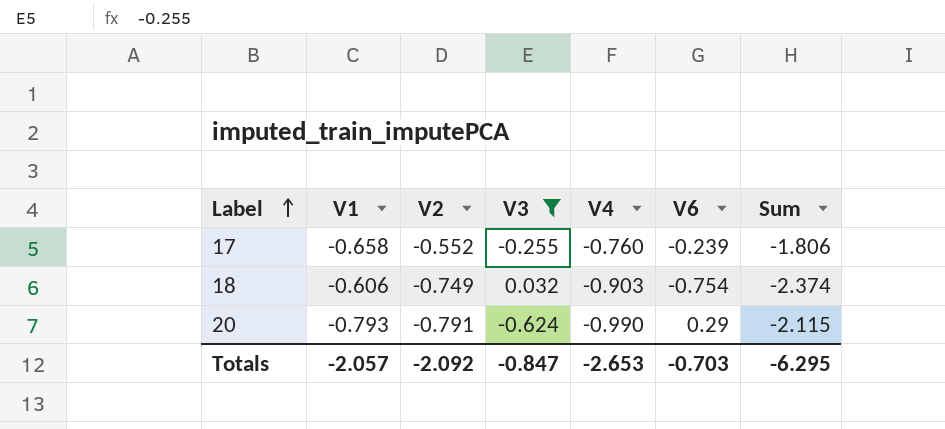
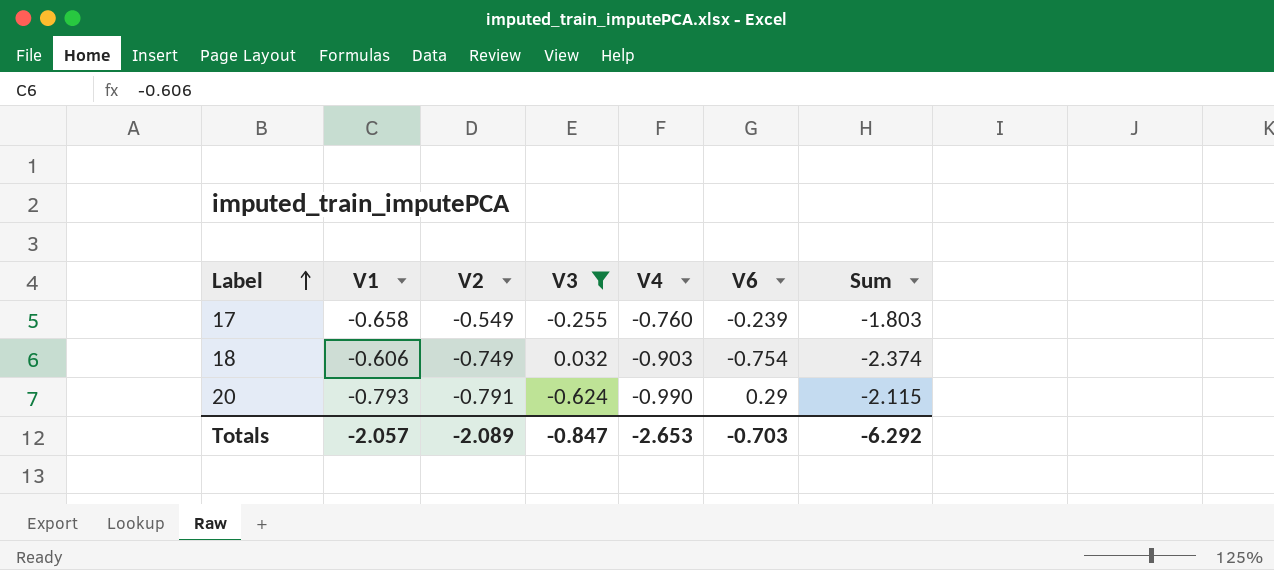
17 | V2: -0.552 -> -0.549
17 | Sum: -1.806 -> -1.803
Totals | V2: -2.092 -> -2.089
Totals | Sum: -6.295 -> -6.292

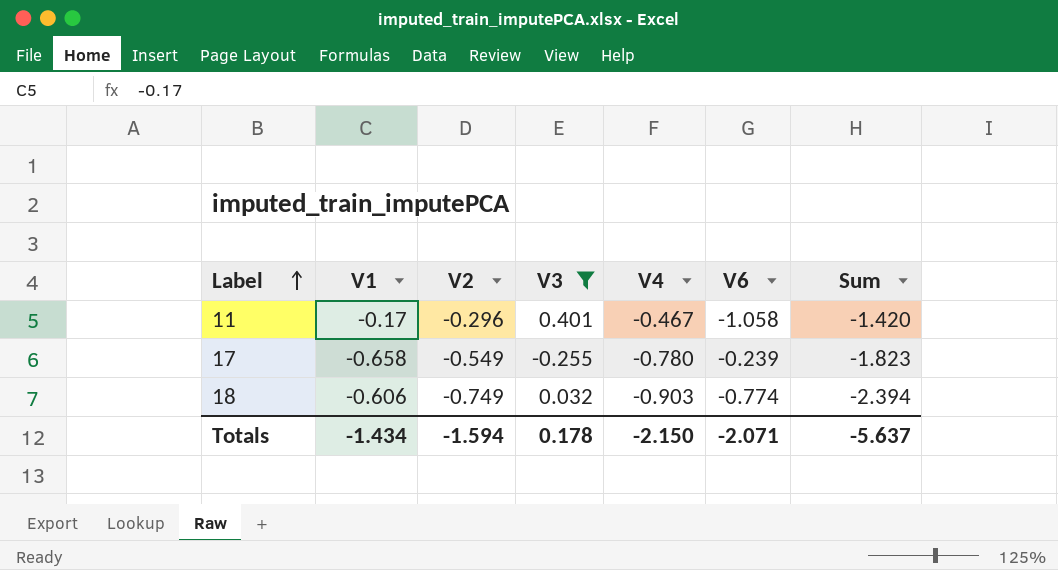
row 20: -0.793 | -0.791 | -0.624 | -0.990 | 0.29 | -2.115 -> none
row 11: none -> -0.17 | -0.296 | 0.401 | -0.467 | -1.058 | -1.420
17 | V4: -0.760 -> -0.780
17 | Sum: -1.803 -> -1.823
18 | V6: -0.754 -> -0.774
18 | Sum: -2.374 -> -2.394
Totals | V1: -2.057 -> -1.434
Totals | V2: -2.089 -> -1.594
Totals | V3: -0.847 -> 0.178
Totals | V4: -2.653 -> -2.150
Totals | V6: -0.703 -> -2.071
Totals | Sum: -6.292 -> -5.637

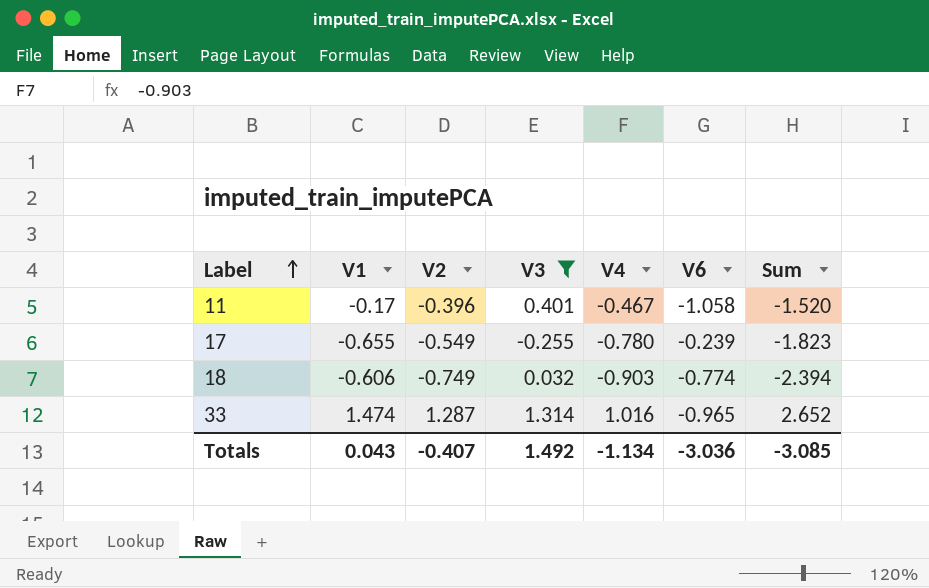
11 | V2: -0.296 -> -0.396
11 | Sum: -1.420 -> -1.520
17 | V1: -0.658 -> -0.655
row 33: none -> 1.474 | 1.287 | 1.314 | 1.016 | -0.965 | 2.652
Totals | V1: -1.434 -> 0.043
Totals | V2: -1.594 -> -0.407
Totals | V3: 0.178 -> 1.492
Totals | V4: -2.150 -> -1.134
Totals | V6: -2.071 -> -3.036
Totals | Sum: -5.637 -> -3.085

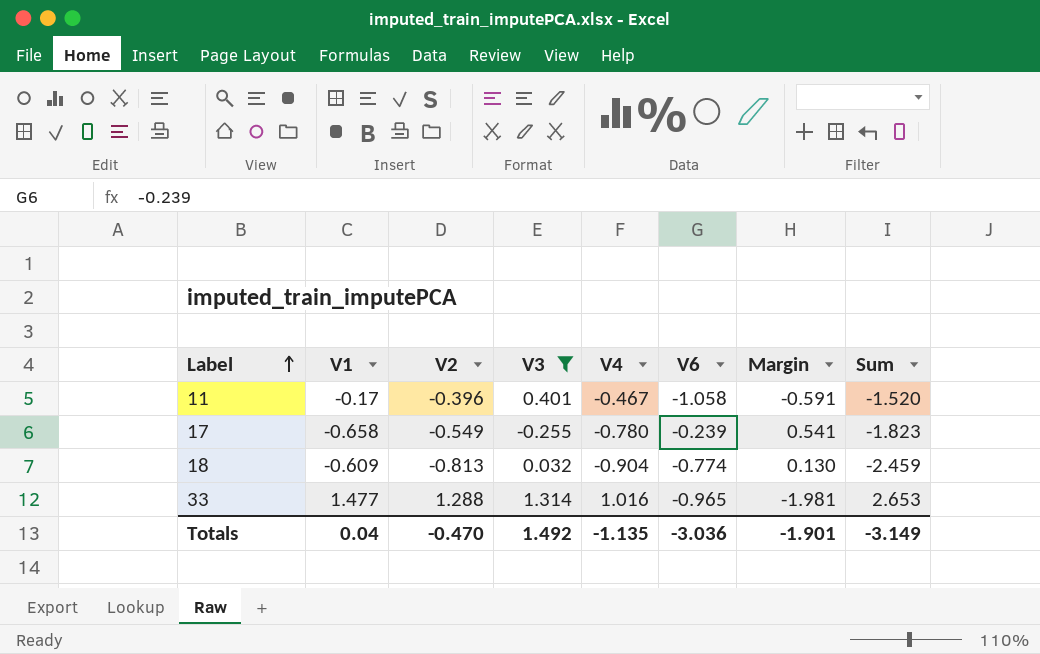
column Margin | formula: none -> [V6] - [V4]
17 | V1: -0.655 -> -0.658
18 | V1: -0.606 -> -0.609
18 | V2: -0.749 -> -0.813
18 | V4: -0.903 -> -0.904
18 | Sum: -2.394 -> -2.459
33 | V1: 1.474 -> 1.477
33 | V2: 1.287 -> 1.288
33 | Sum: 2.652 -> 2.653
Totals | V1: 0.043 -> 0.04
Totals | V2: -0.407 -> -0.470
Totals | V4: -1.134 -> -1.135
Totals | Sum: -3.085 -> -3.149

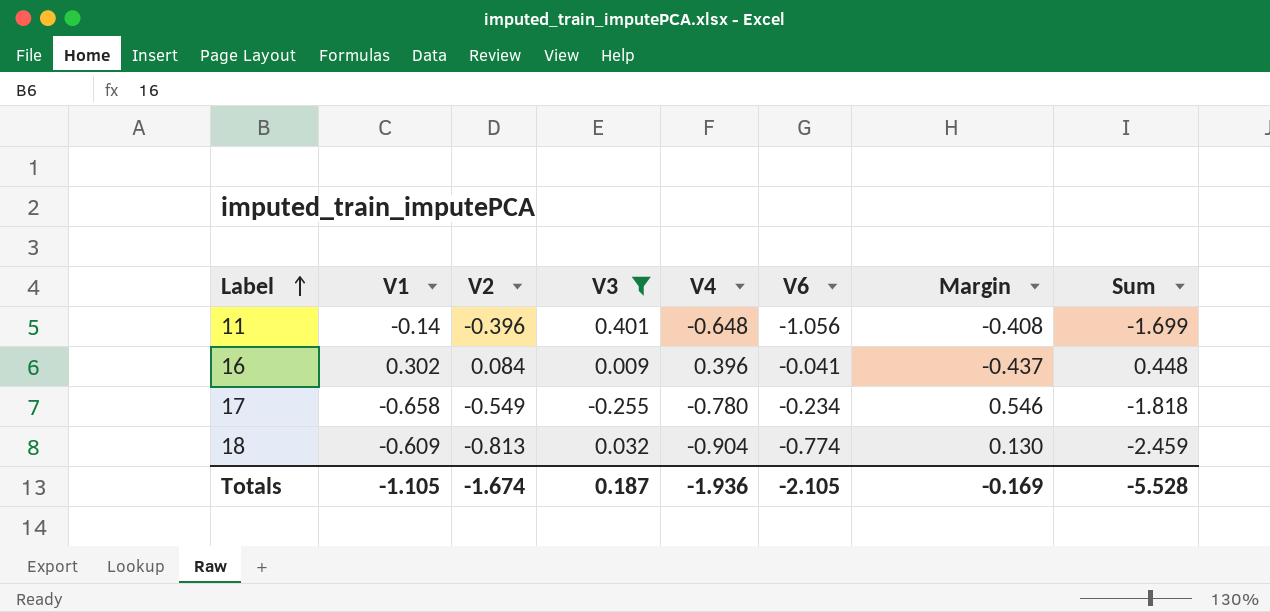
row 33: 1.477 | 1.288 | 1.314 | 1.016 | -0.965 | -1.981 | 2.653 -> none
11 | V1: -0.17 -> -0.14
11 | V4: -0.467 -> -0.648
11 | V6: -1.058 -> -1.056
11 | Margin: -0.591 -> -0.408
11 | Sum: -1.520 -> -1.699
row 16: none -> 0.302 | 0.084 | 0.009 | 0.396 | -0.041 | -0.437 | 0.448
17 | V6: -0.239 -> -0.234
17 | Margin: 0.541 -> 0.546
17 | Sum: -1.823 -> -1.818
Totals | V1: 0.04 -> -1.105
Totals | V2: -0.470 -> -1.674
Totals | V3: 1.492 -> 0.187
Totals | V4: -1.135 -> -1.936
Totals | V6: -3.036 -> -2.105
Totals | Margin: -1.901 -> -0.169
Totals | Sum: -3.149 -> -5.528

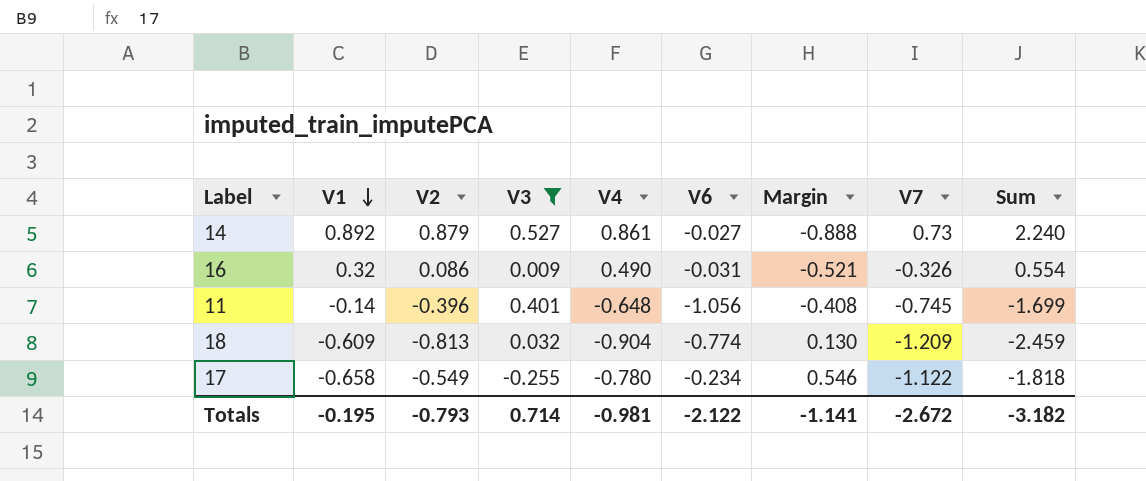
row order: Label ascending -> V1 descending
column V7 | position: none -> 8
row 14: none -> 0.892 | 0.879 | 0.527 | 0.861 | -0.027 | -0.888 | 0.73 | 2.240
16 | V1: 0.302 -> 0.32
16 | V2: 0.084 -> 0.086
16 | V4: 0.396 -> 0.490
16 | V6: -0.041 -> -0.031
16 | Margin: -0.437 -> -0.521
16 | Sum: 0.448 -> 0.554
Totals | V1: -1.105 -> -0.195
Totals | V2: -1.674 -> -0.793
Totals | V3: 0.187 -> 0.714
Totals | V4: -1.936 -> -0.981
Totals | V6: -2.105 -> -2.122
Totals | Margin: -0.169 -> -1.141
Totals | Sum: -5.528 -> -3.182

